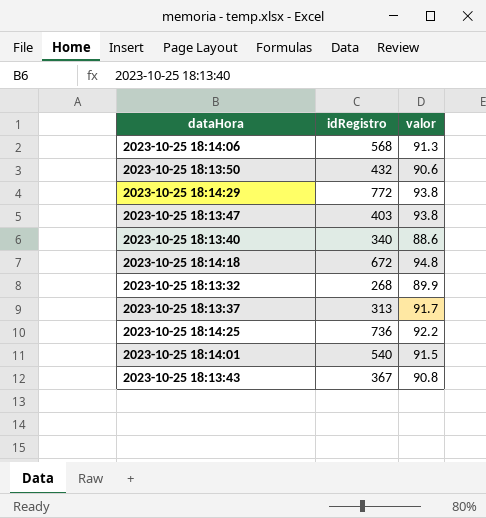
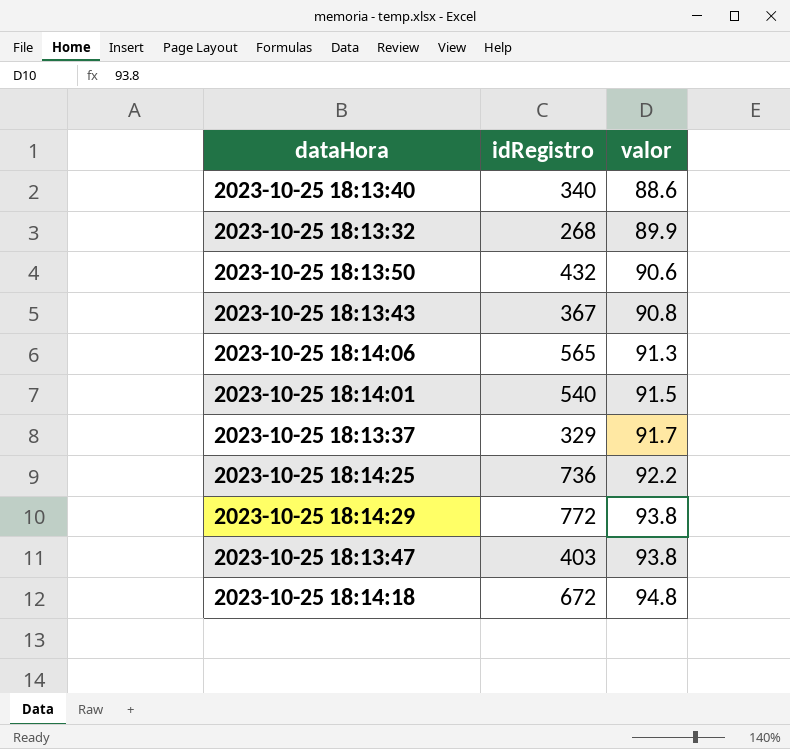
row order: none -> valor ascending
2023-10-25 18:14:06 | idRegistro: 568 -> 565
2023-10-25 18:13:37 | idRegistro: 313 -> 329

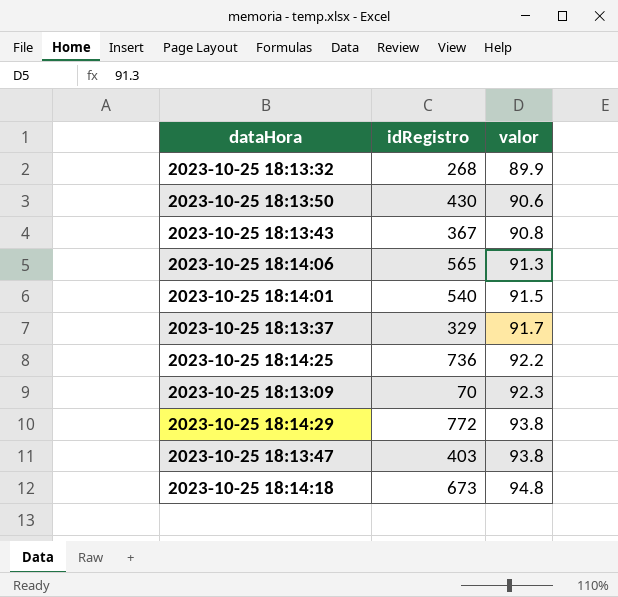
row 2023-10-25 18:13:40: 340 | 88.6 -> none
2023-10-25 18:13:50 | idRegistro: 432 -> 430
row 2023-10-25 18:13:09: none -> 70 | 92.3
2023-10-25 18:14:18 | idRegistro: 672 -> 673

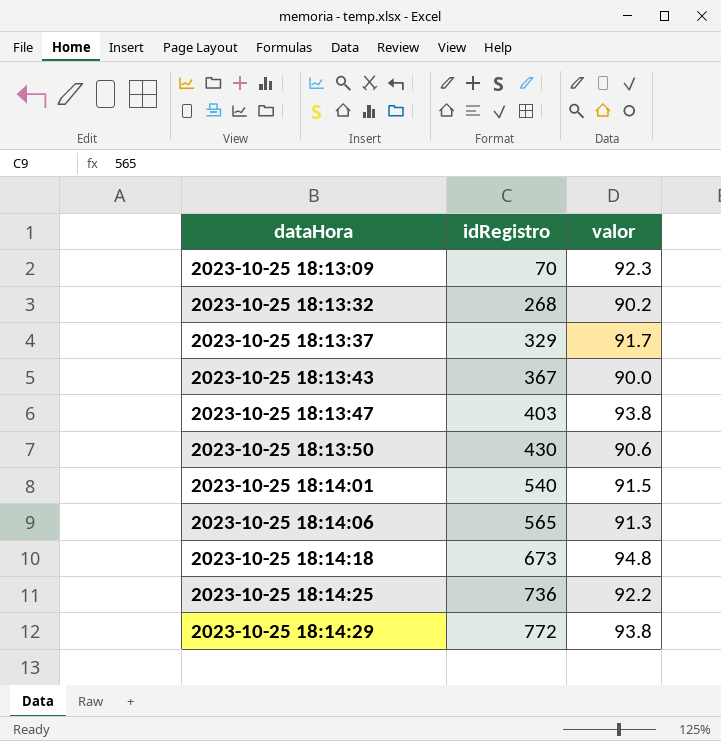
row order: valor ascending -> dataHora ascending
2023-10-25 18:13:32 | valor: 89.9 -> 90.2
2023-10-25 18:13:43 | valor: 90.8 -> 90.0

